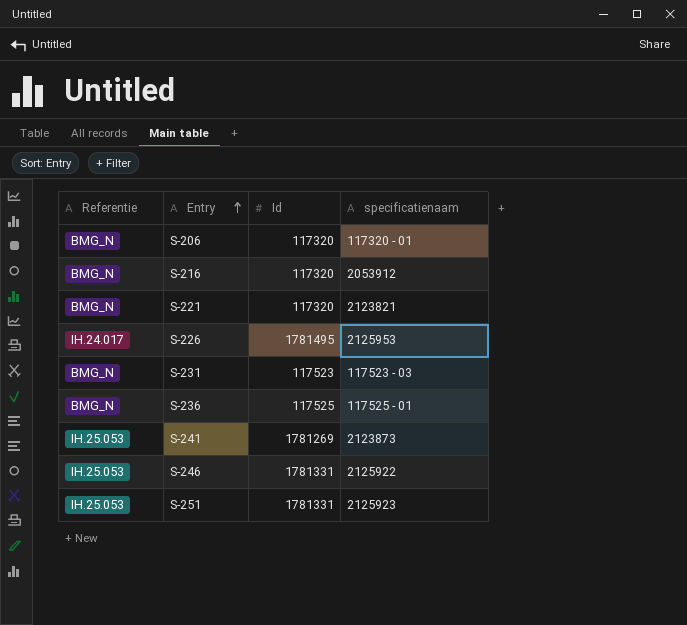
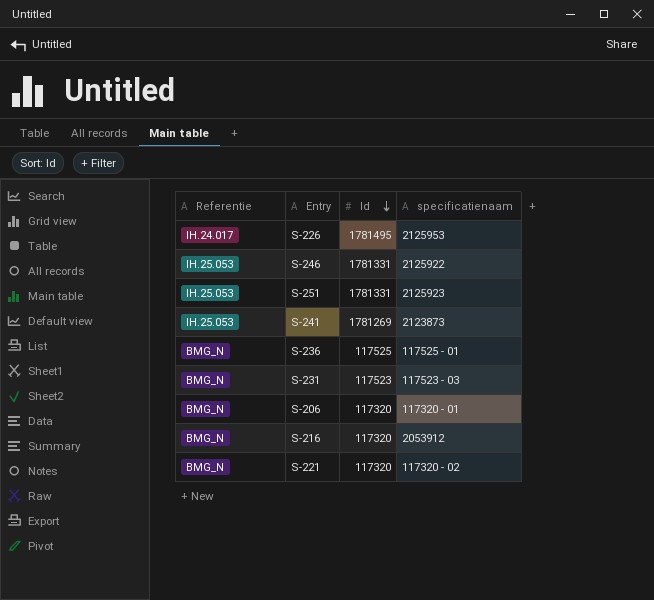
row order: Entry ascending -> Id descending
S-221 | specificatienaam: 2123821 -> 117320 - 02

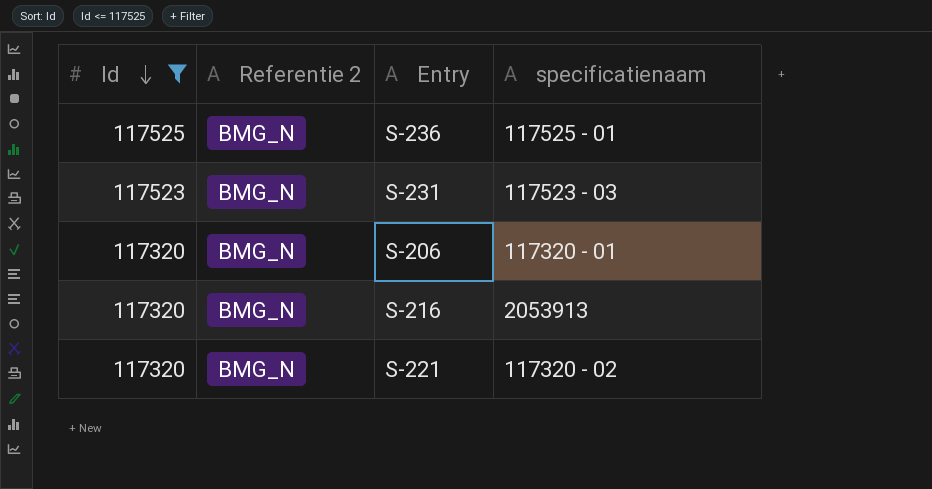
filter: none -> Id <= 117525
column Id | position: 3 -> 1
column name: Referentie -> Referentie 2
S-216 | specificatienaam: 2053912 -> 2053913

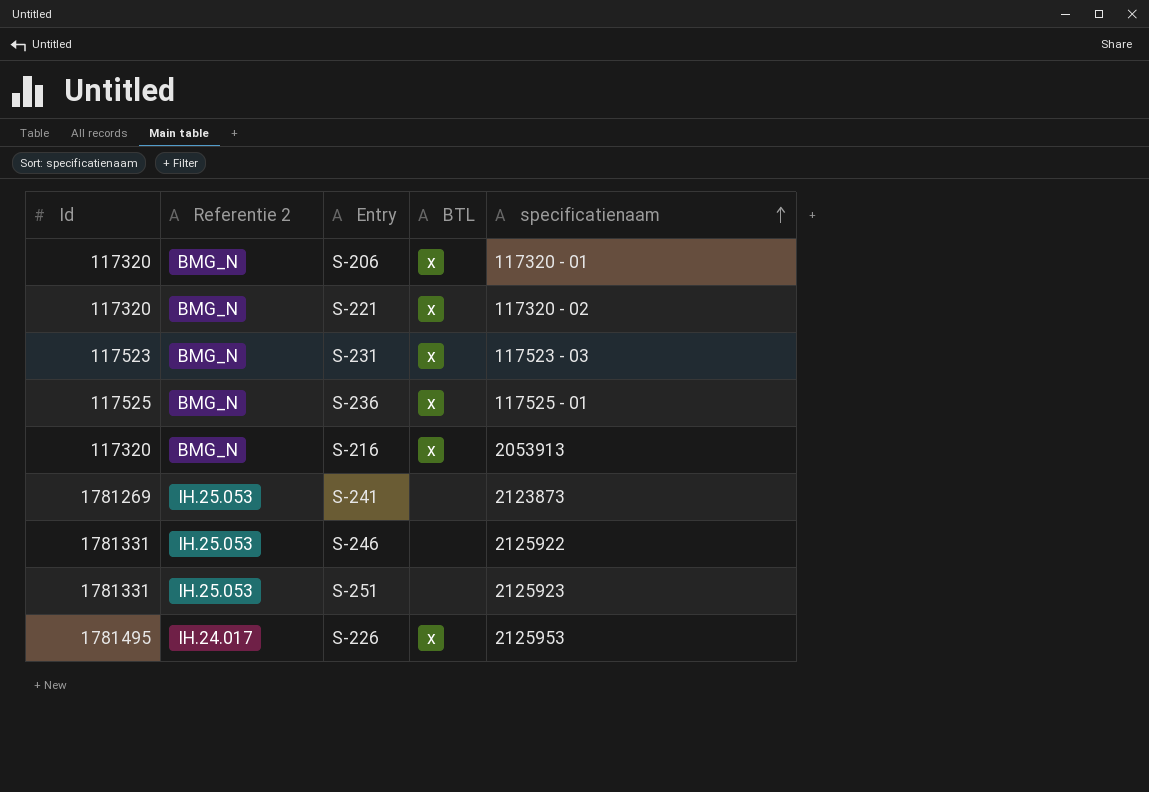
filter: Id <= 117525 -> none
row order: Id descending -> specificatienaam ascending
column BTL | position: none -> 4

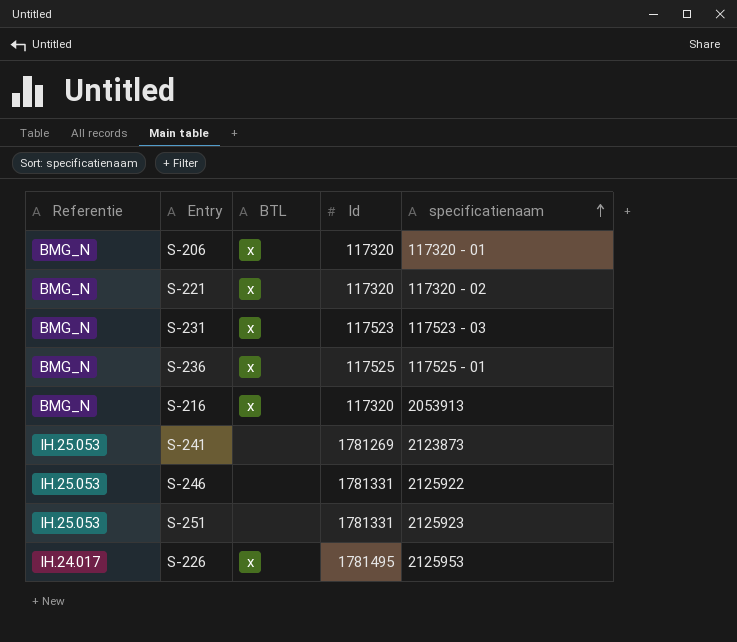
column name: Referentie 2 -> Referentie
column Id | position: 1 -> 4

